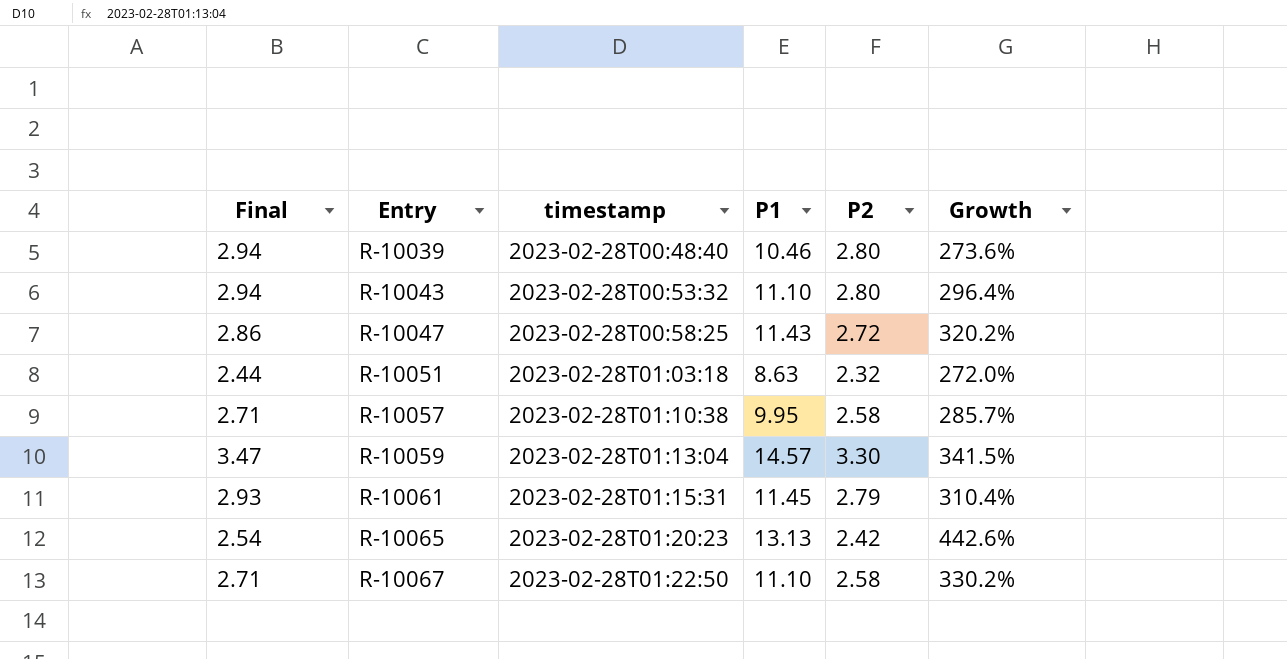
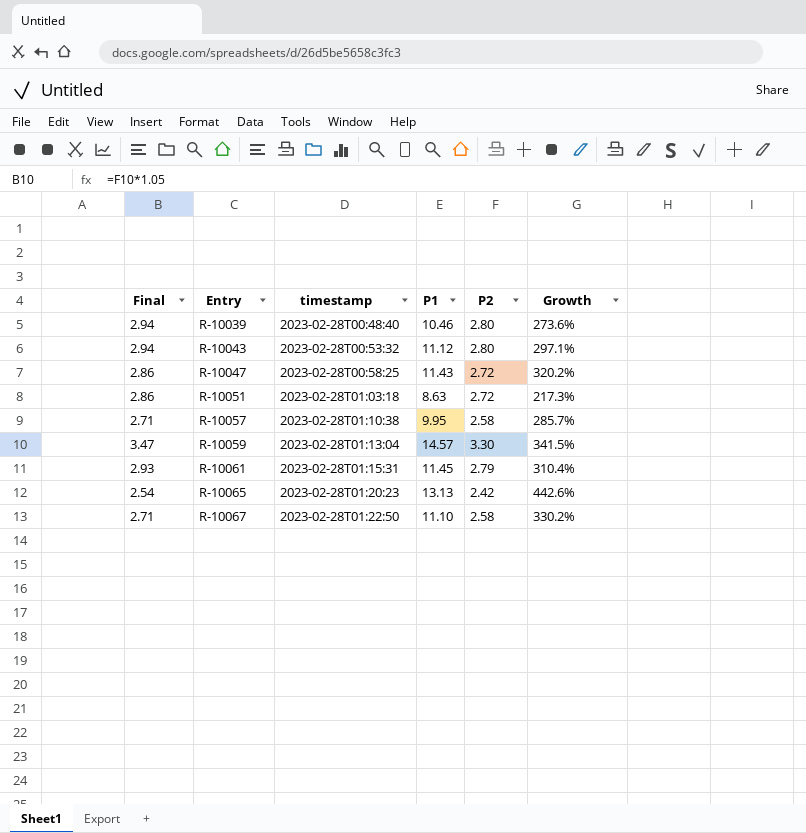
R-10043 | P1: 11.10 -> 11.12
R-10043 | Growth: 296.4% -> 297.1%
R-10051 | Final: 2.44 -> 2.86
R-10051 | P2: 2.32 -> 2.72
R-10051 | Growth: 272.0% -> 217.3%

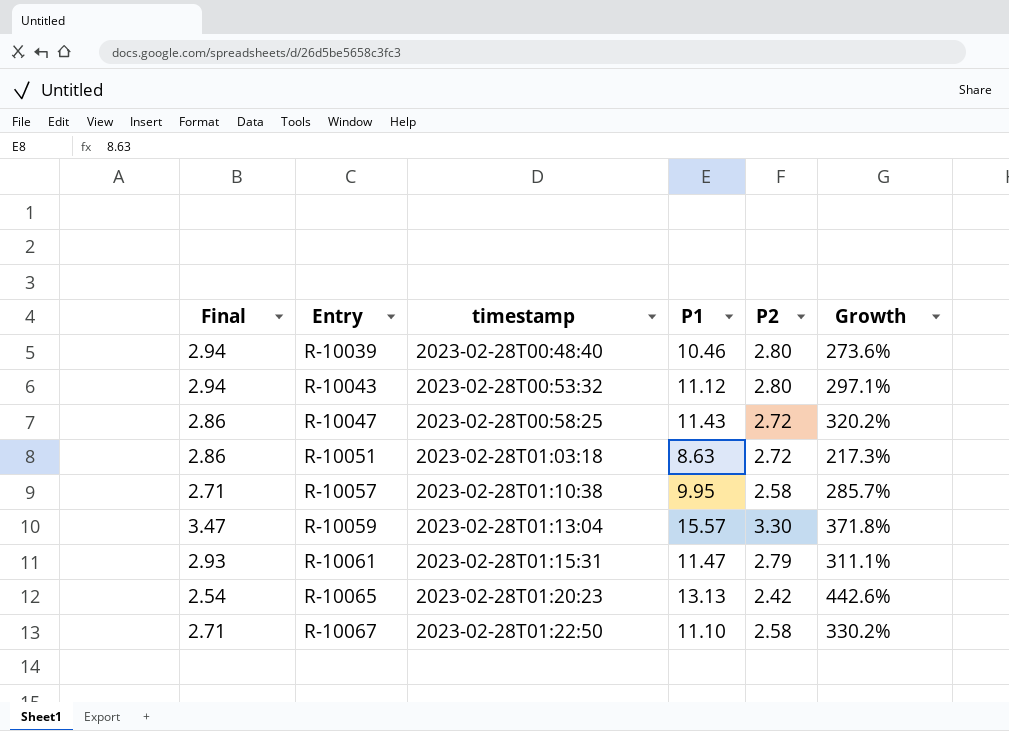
R-10059 | P1: 14.57 -> 15.57
R-10059 | Growth: 341.5% -> 371.8%
R-10061 | P1: 11.45 -> 11.47
R-10061 | Growth: 310.4% -> 311.1%

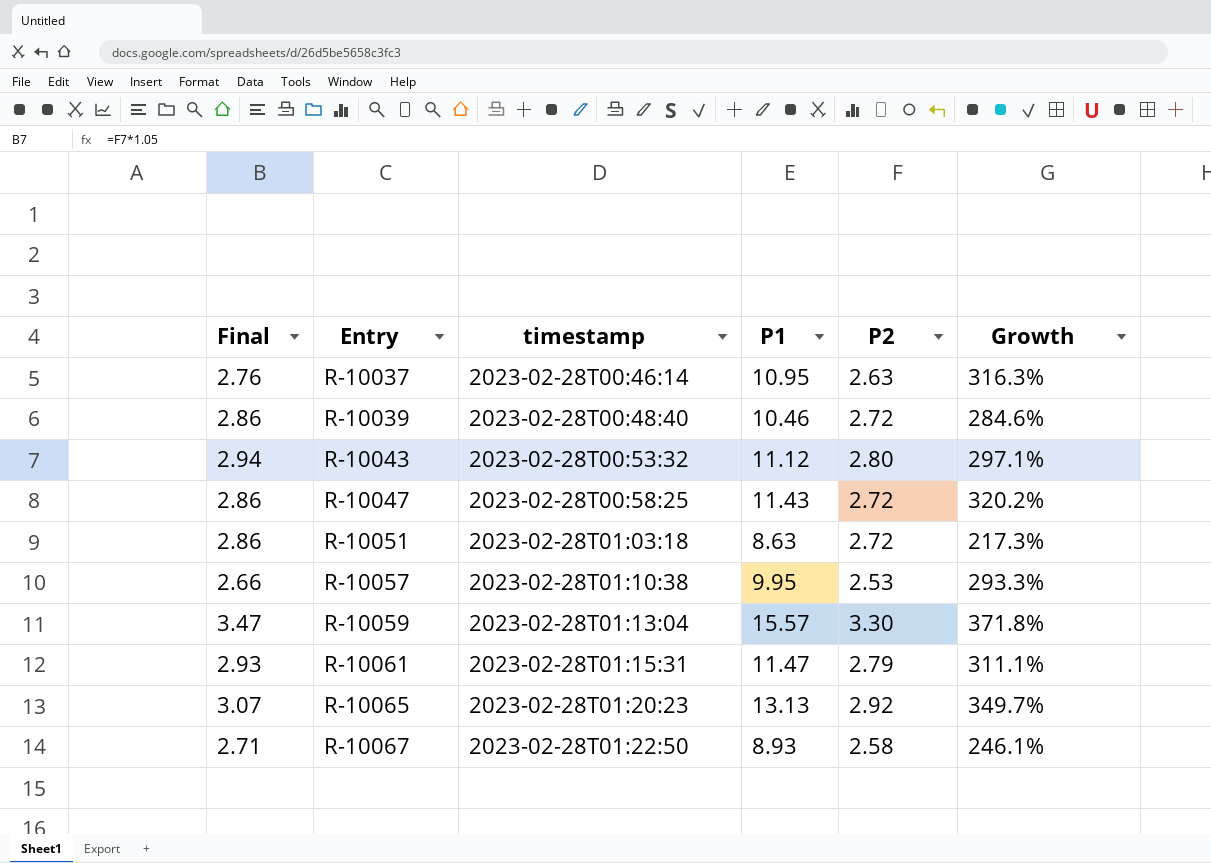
row R-10037: none -> 2.76 | 2023-02-28T00:46:14 | 10.95 | 2.63 | 316.3%
R-10039 | Final: 2.94 -> 2.86
R-10039 | P2: 2.80 -> 2.72
R-10039 | Growth: 273.6% -> 284.6%
R-10057 | Final: 2.71 -> 2.66
R-10057 | P2: 2.58 -> 2.53
R-10057 | Growth: 285.7% -> 293.3%
R-10065 | Final: 2.54 -> 3.07
R-10065 | P2: 2.42 -> 2.92
R-10065 | Growth: 442.6% -> 349.7%
R-10067 | P1: 11.10 -> 8.93
R-10067 | Growth: 330.2% -> 246.1%

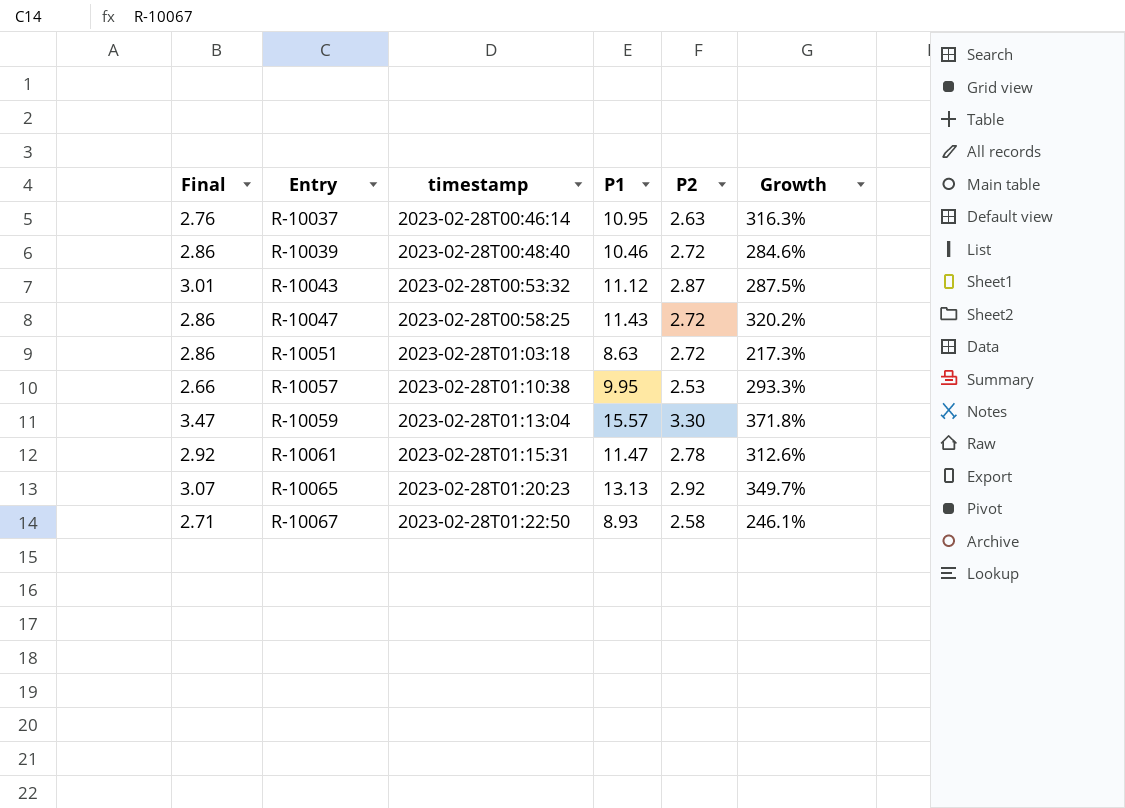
R-10043 | Final: 2.94 -> 3.01
R-10043 | P2: 2.80 -> 2.87
R-10043 | Growth: 297.1% -> 287.5%
R-10061 | Final: 2.93 -> 2.92
R-10061 | P2: 2.79 -> 2.78
R-10061 | Growth: 311.1% -> 312.6%

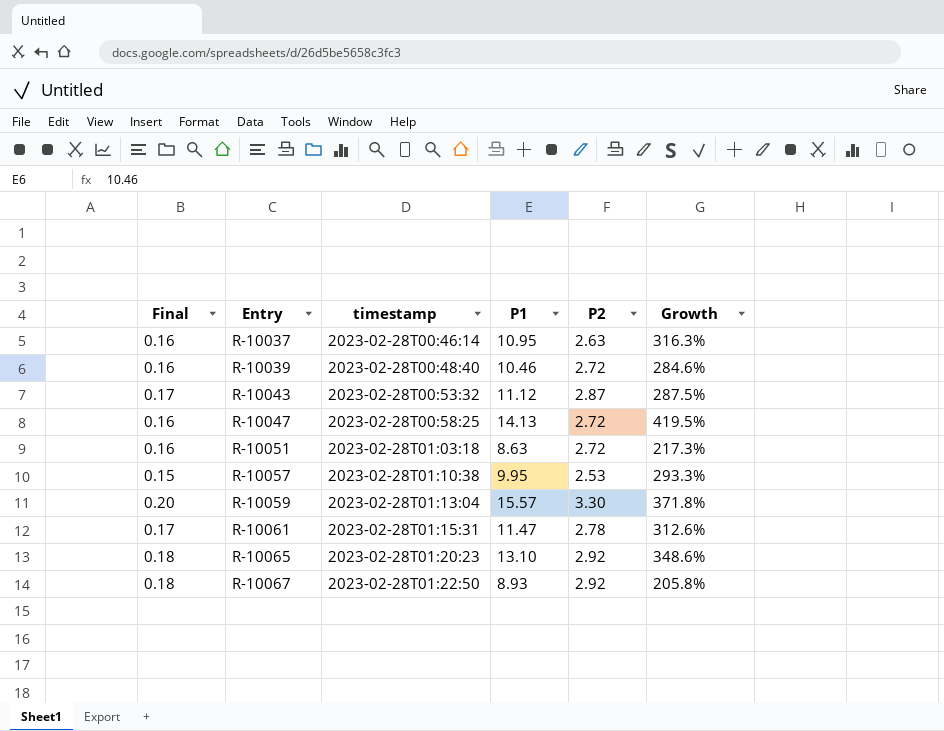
column Final | formula: [P2] * 1.05 -> [P2] * 0.06
R-10047 | P1: 11.43 -> 14.13
R-10047 | Growth: 320.2% -> 419.5%
R-10065 | P1: 13.13 -> 13.10
R-10065 | Growth: 349.7% -> 348.6%
R-10067 | P2: 2.58 -> 2.92
R-10067 | Growth: 246.1% -> 205.8%

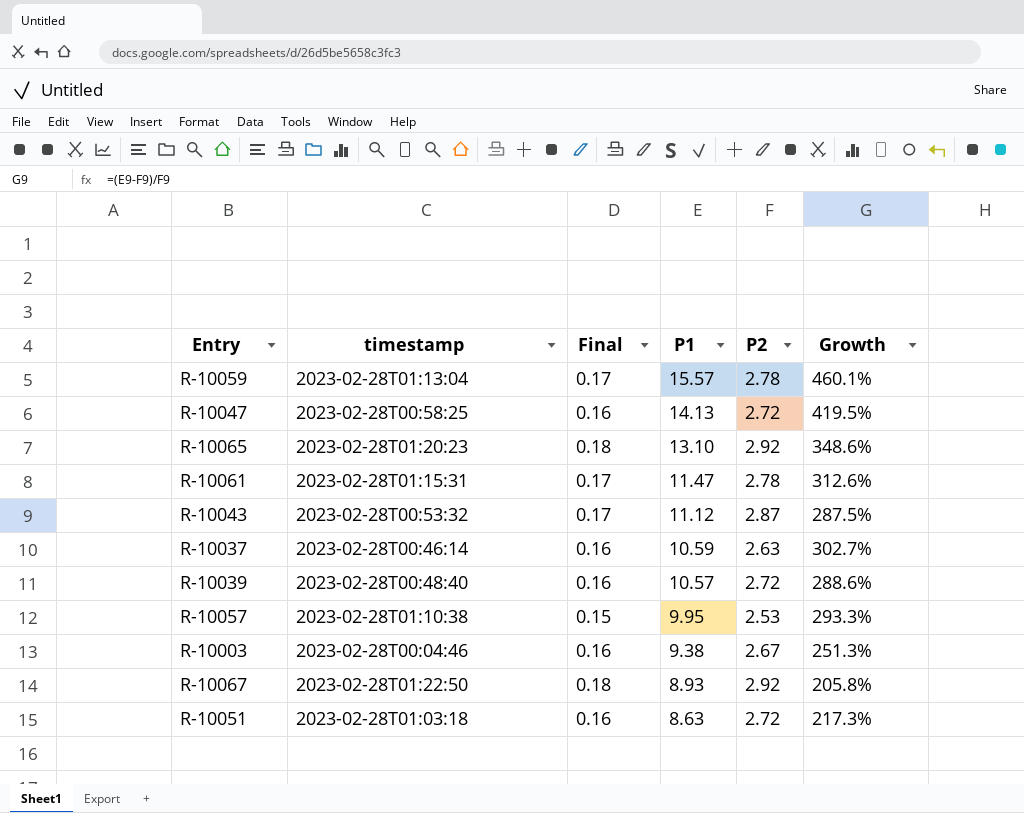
row order: Entry ascending -> P1 descending
column Final | position: 1 -> 3
R-10059 | Final: 0.20 -> 0.17
R-10059 | P2: 3.30 -> 2.78
R-10059 | Growth: 371.8% -> 460.1%
R-10037 | P1: 10.95 -> 10.59
R-10037 | Growth: 316.3% -> 302.7%
R-10039 | P1: 10.46 -> 10.57
R-10039 | Growth: 284.6% -> 288.6%
row R-10003: none -> 2023-02-28T00:04:46 | 0.16 | 9.38 | 2.67 | 251.3%

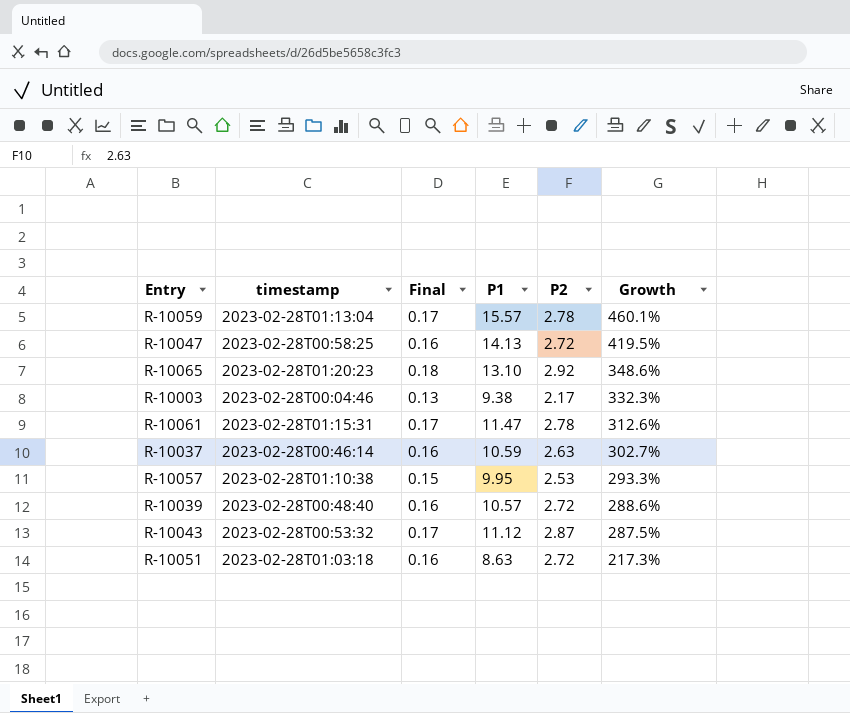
row order: P1 descending -> Growth descending
row R-10067: 2023-02-28T01:22:50 | 0.18 | 8.93 | 2.92 | 205.8% -> none
R-10003 | Final: 0.16 -> 0.13
R-10003 | P2: 2.67 -> 2.17
R-10003 | Growth: 251.3% -> 332.3%

